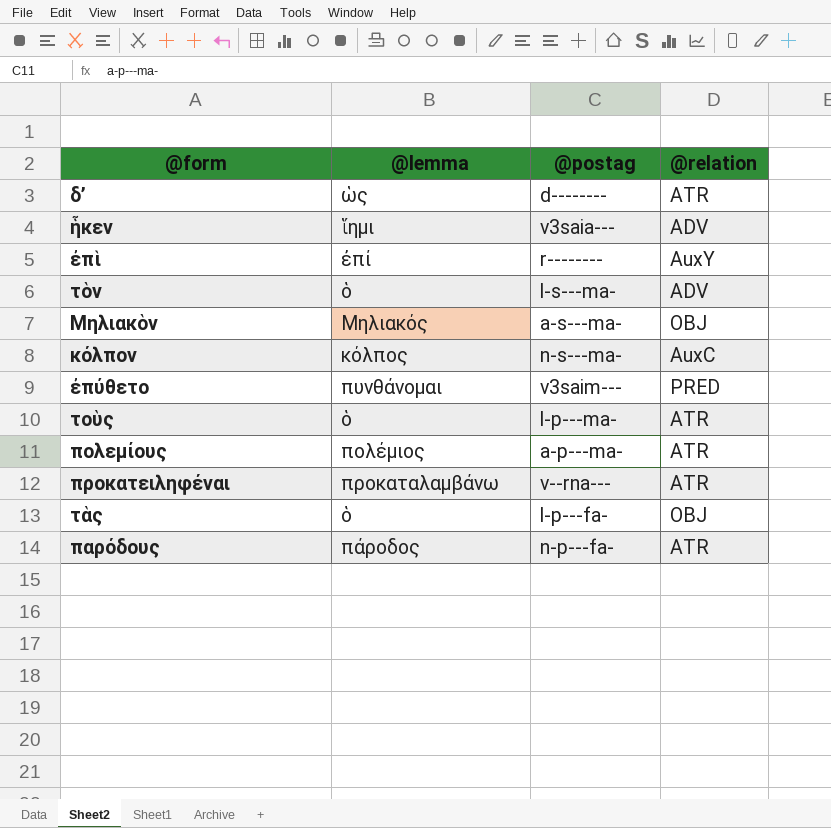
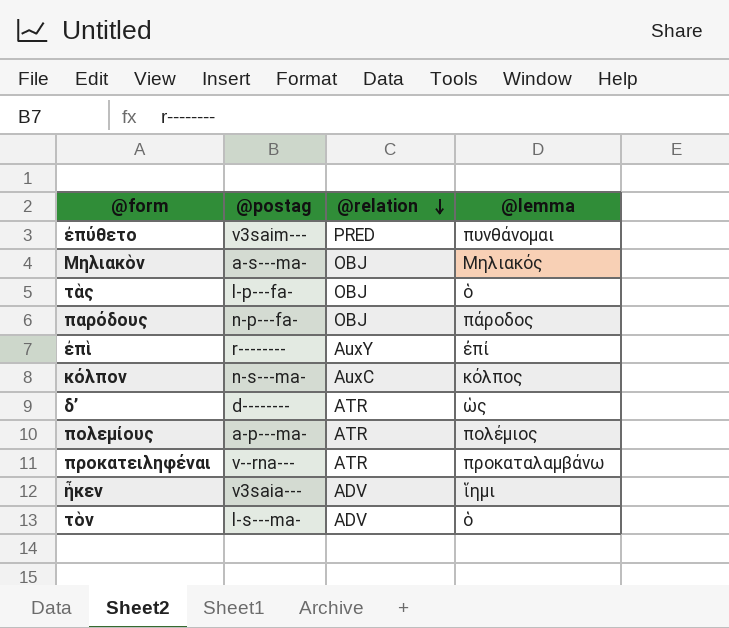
row order: none -> @relation descending
column @lemma | position: 2 -> 4
row τοὺς: ὁ | l-p---ma- | ATR -> none
παρόδους | @relation: ATR -> OBJ

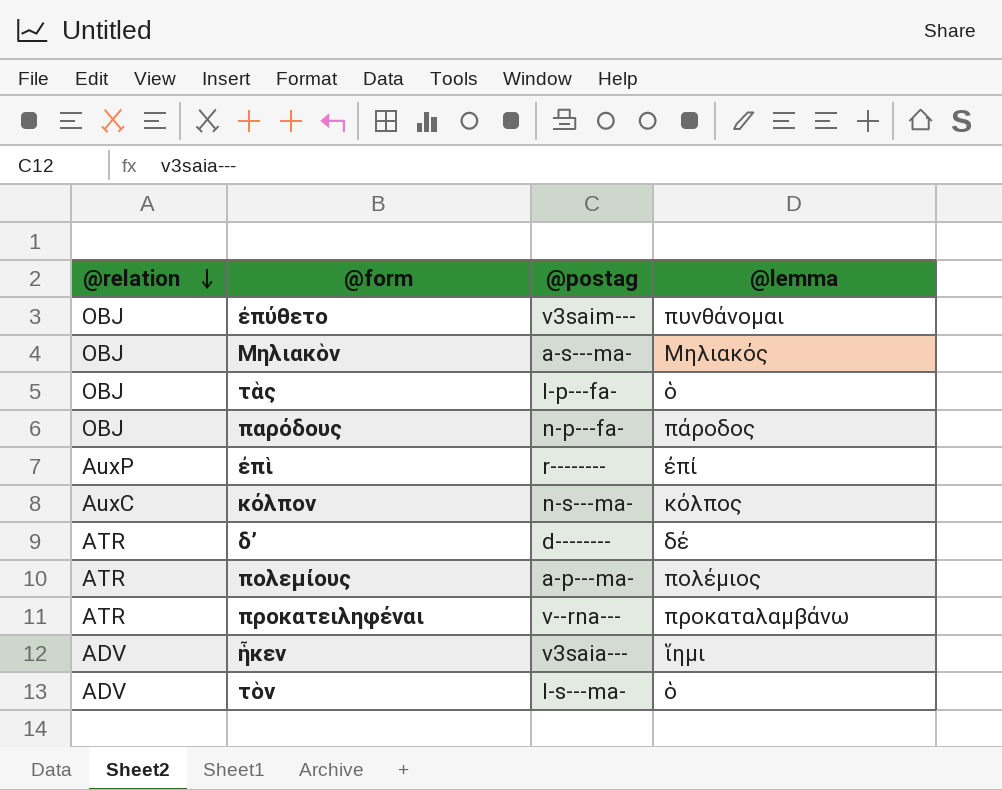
column @relation | position: 3 -> 1
ἐπύθετο | @relation: PRED -> OBJ
ἐπὶ | @relation: AuxY -> AuxP
δʼ | @lemma: ὡς -> δέ

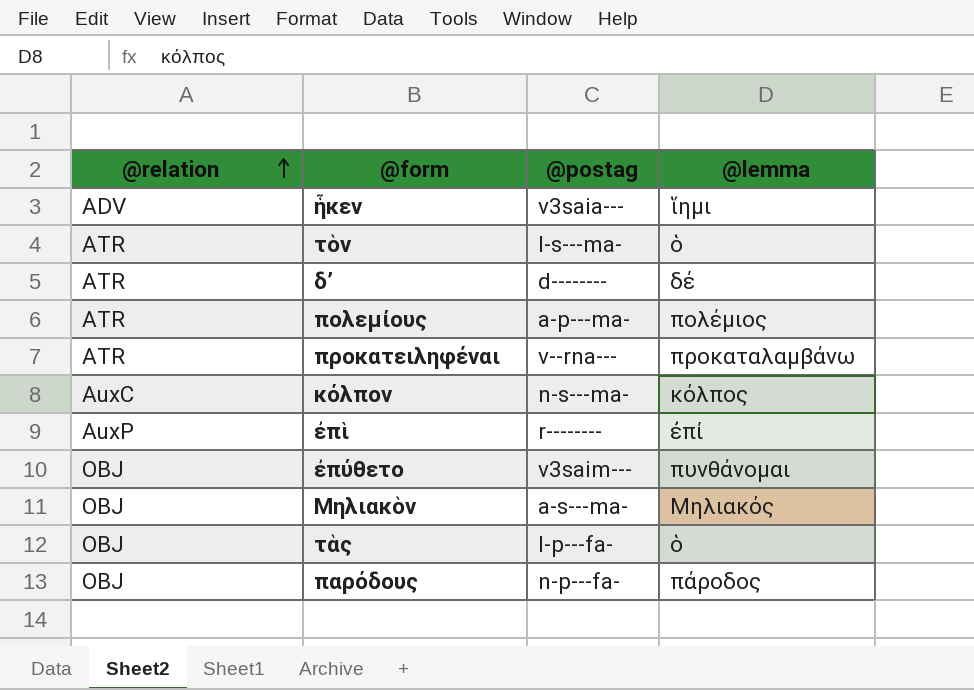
row order: @relation descending -> @relation ascending
τὸν | @relation: ADV -> ATR

